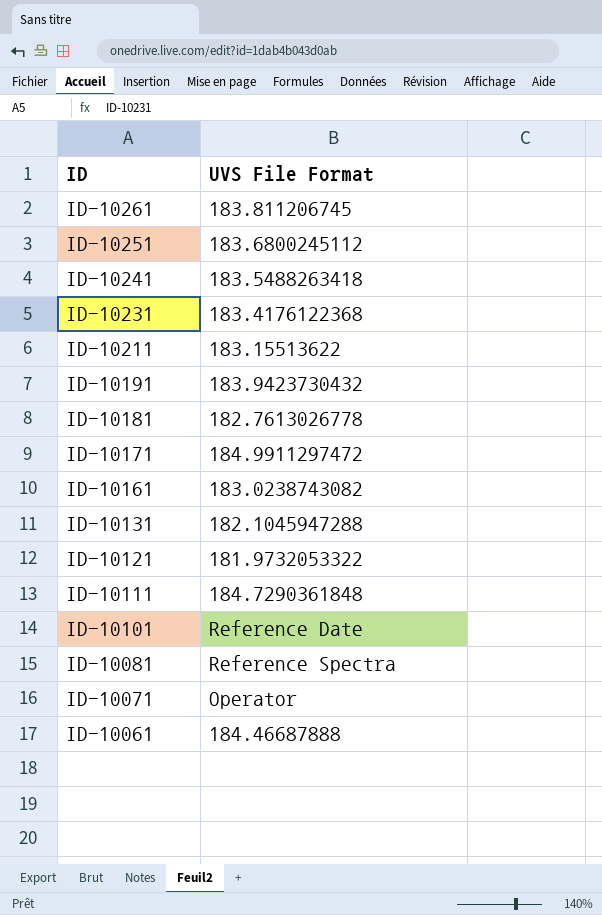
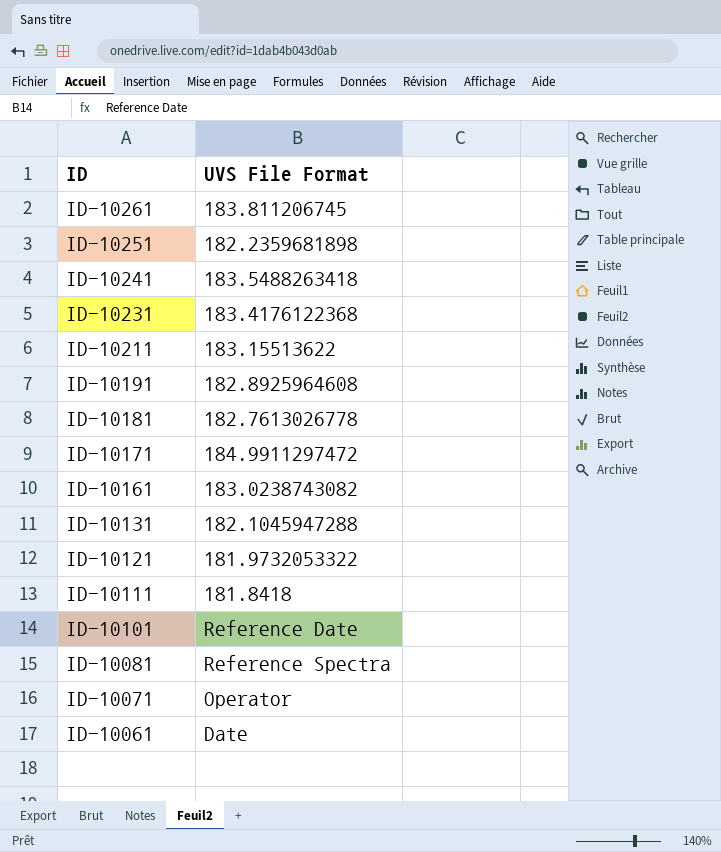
ID-10251 | UVS File Format: 183.6800245112 -> 182.2359681898
ID-10191 | UVS File Format: 183.9423730432 -> 182.8925964608
ID-10111 | UVS File Format: 184.7290361848 -> 181.8418
ID-10061 | UVS File Format: 184.46687888 -> Date

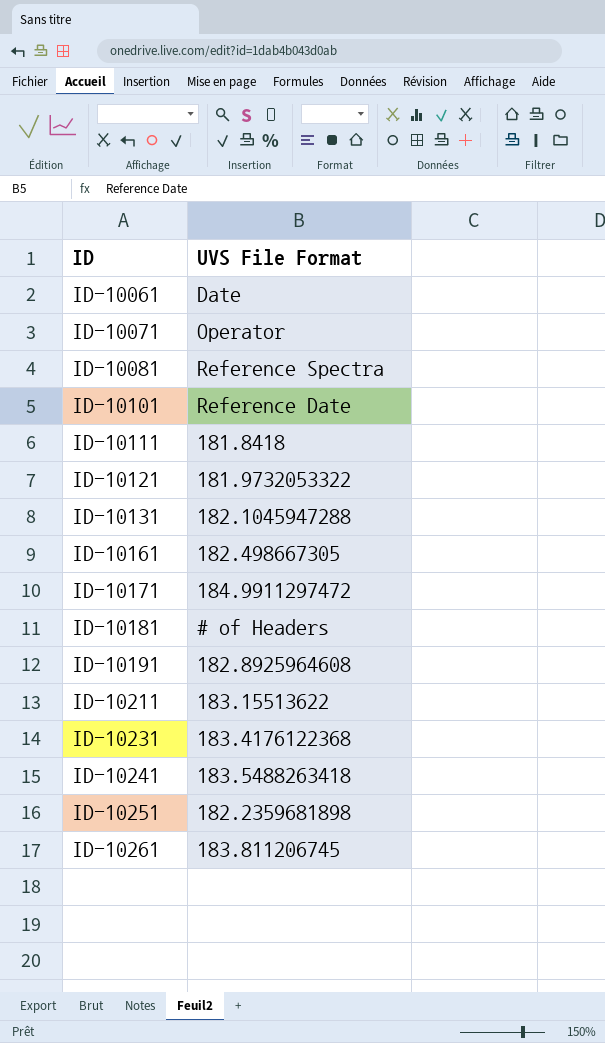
row order: ID descending -> ID ascending
ID-10161 | UVS File Format: 183.0238743082 -> 182.498667305
ID-10181 | UVS File Format: 182.7613026778 -> # of Headers

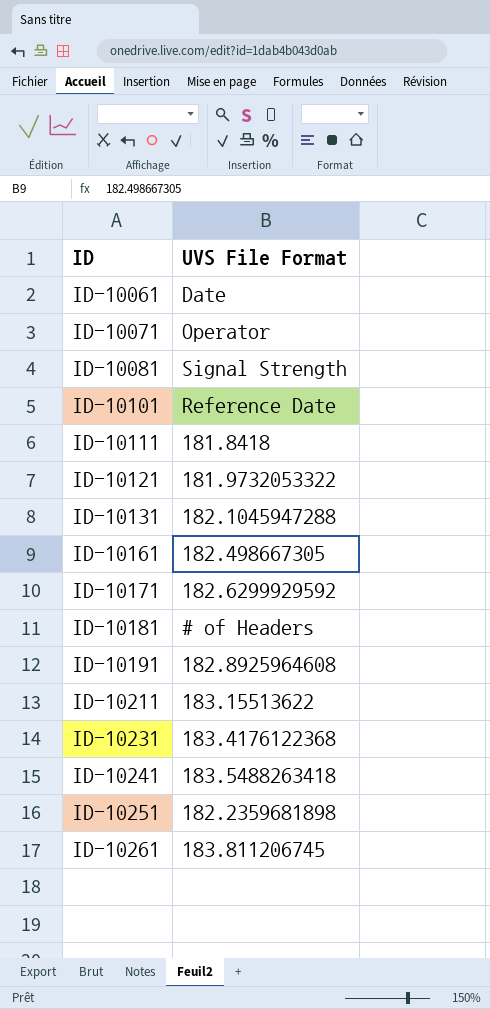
ID-10081 | UVS File Format: Reference Spectra -> Signal Strength
ID-10171 | UVS File Format: 184.9911297472 -> 182.6299929592

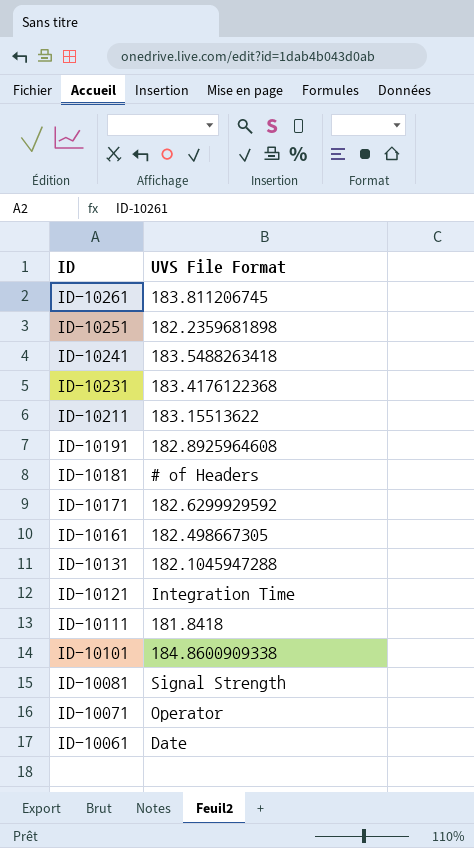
row order: ID ascending -> ID descending
ID-10121 | UVS File Format: 181.9732053322 -> Integration Time
ID-10101 | UVS File Format: Reference Date -> 184.8600909338

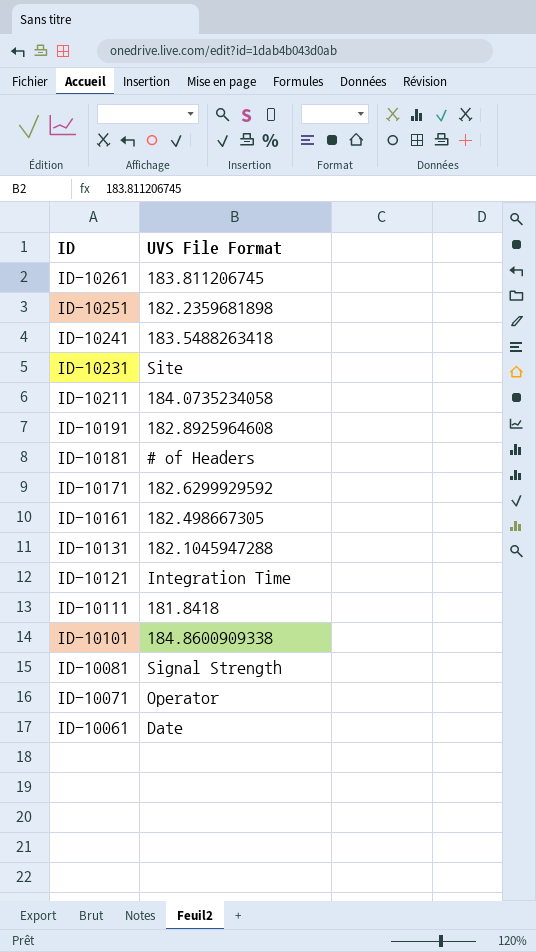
ID-10231 | UVS File Format: 183.4176122368 -> Site
ID-10211 | UVS File Format: 183.15513622 -> 184.0735234058

